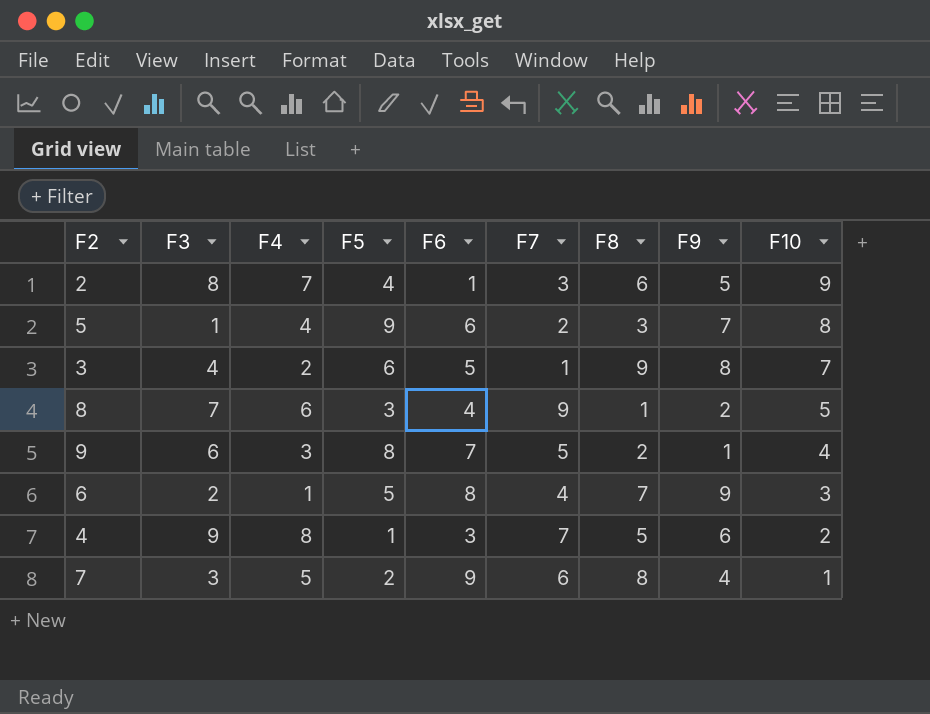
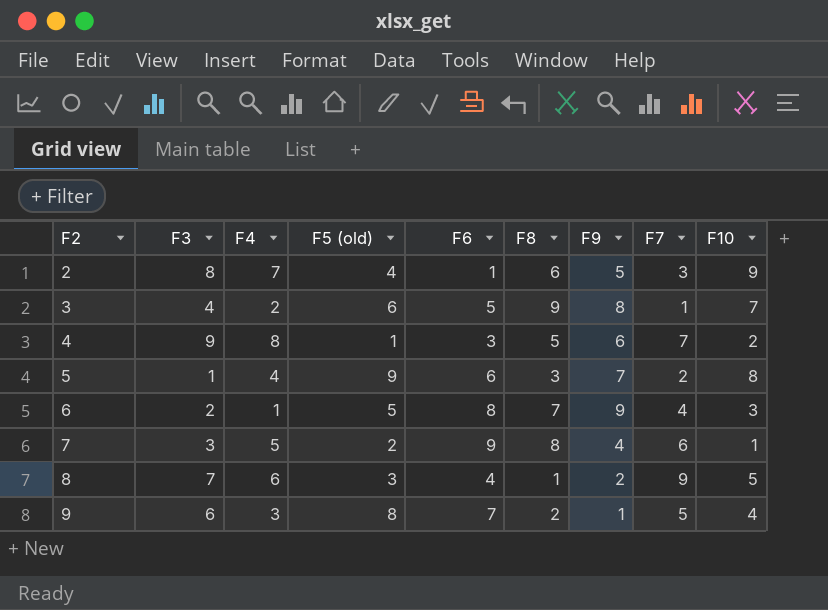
row order: F10 descending -> F2 ascending
column name: F5 -> F5 (old)
column F7 | position: 6 -> 8

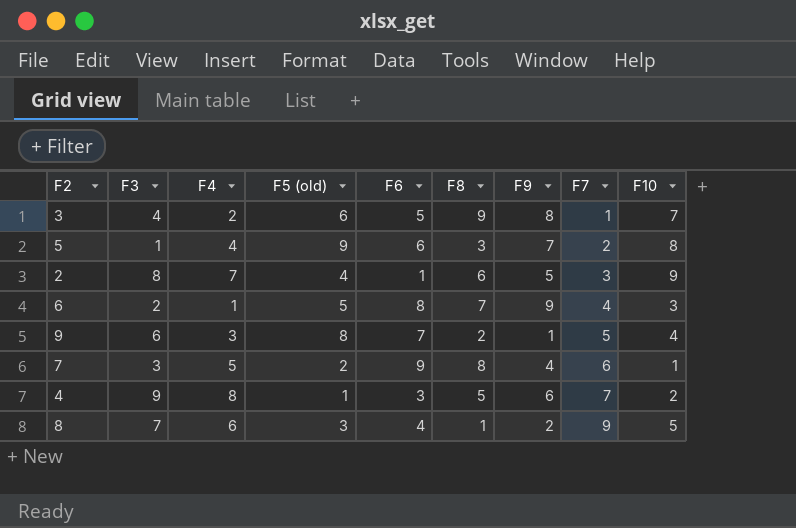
row order: F2 ascending -> F7 ascending

